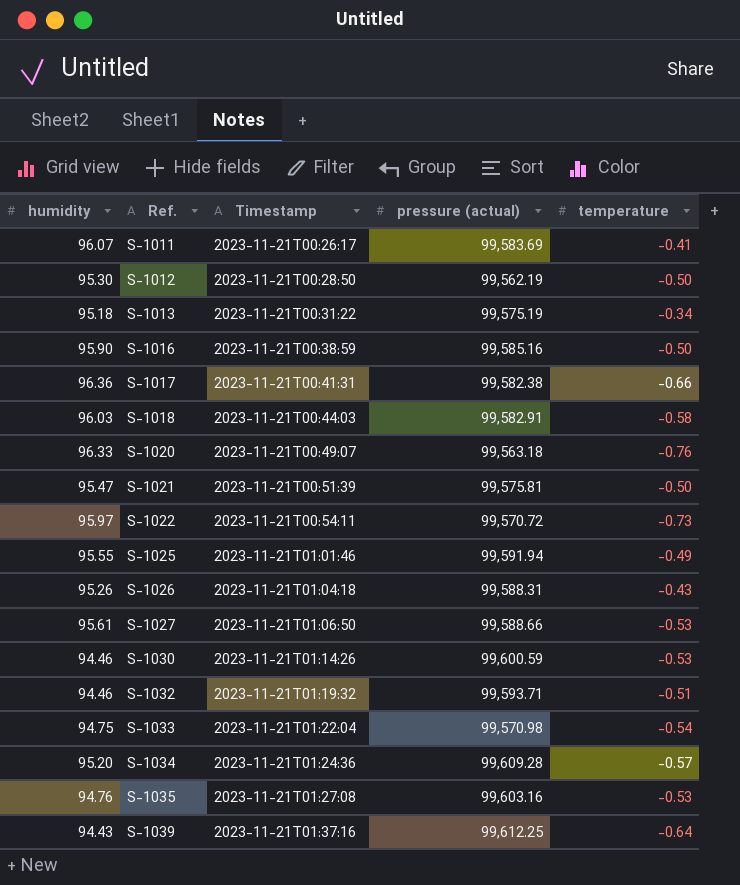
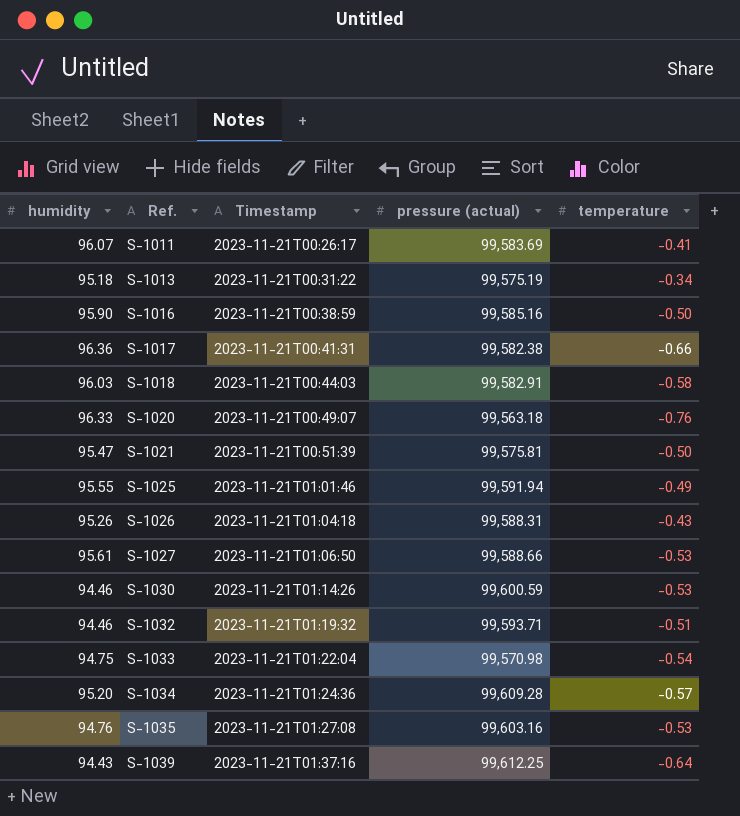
row S-1012: 95.30 | 2023-11-21T00:28:50 | 99,562.19 | -0.50 -> none
row S-1022: 95.97 | 2023-11-21T00:54:11 | 99,570.72 | -0.73 -> none

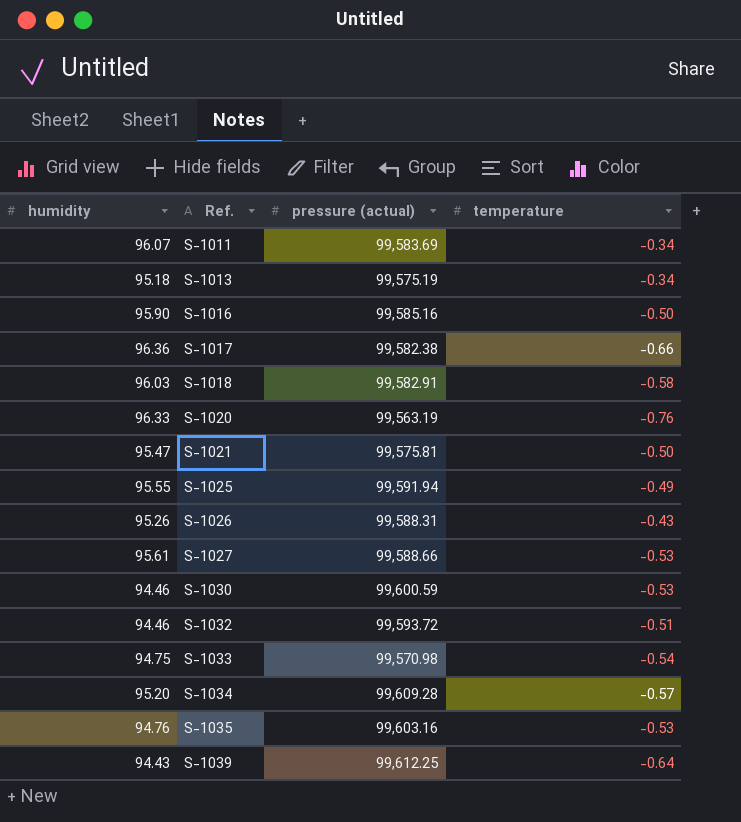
column Timestamp | position: 3 -> none
S-1011 | temperature: -0.41 -> -0.34
S-1020 | pressure (actual): 99,563.18 -> 99,563.19
S-1032 | pressure (actual): 99,593.71 -> 99,593.72

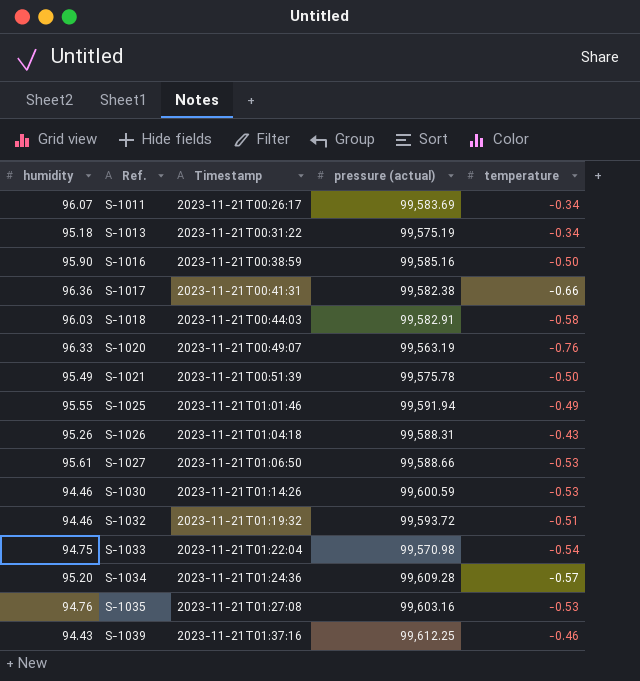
column Timestamp | position: none -> 3
S-1021 | humidity: 95.47 -> 95.49
S-1021 | pressure (actual): 99,575.81 -> 99,575.78
S-1039 | temperature: -0.64 -> -0.46

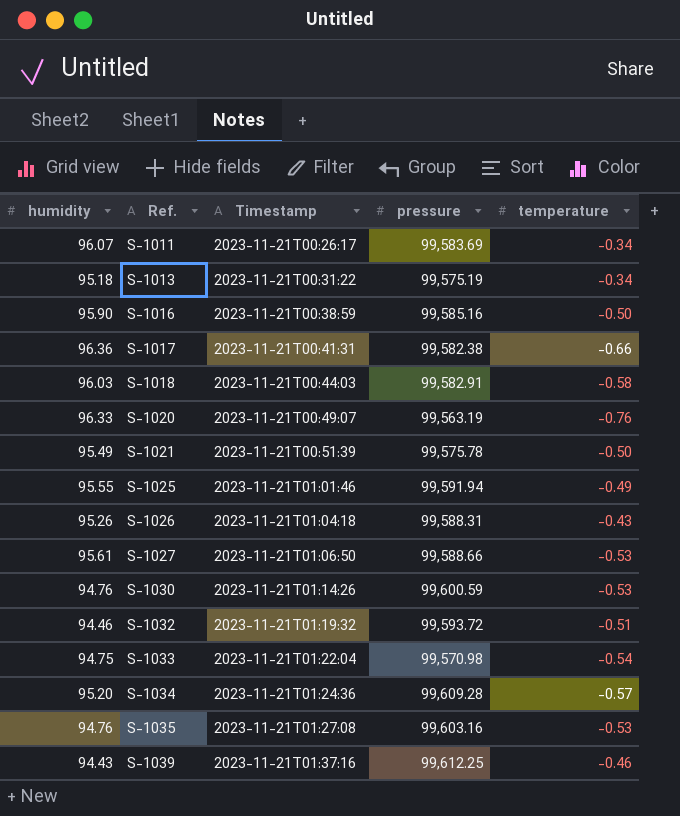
column name: pressure (actual) -> pressure
S-1030 | humidity: 94.46 -> 94.76

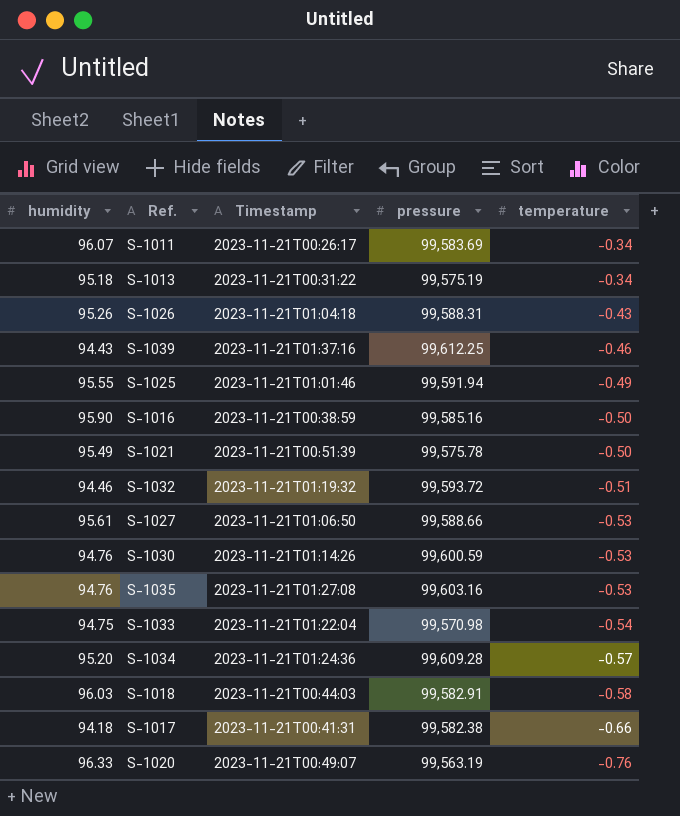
row order: Ref. ascending -> temperature descending
S-1017 | humidity: 96.36 -> 94.18

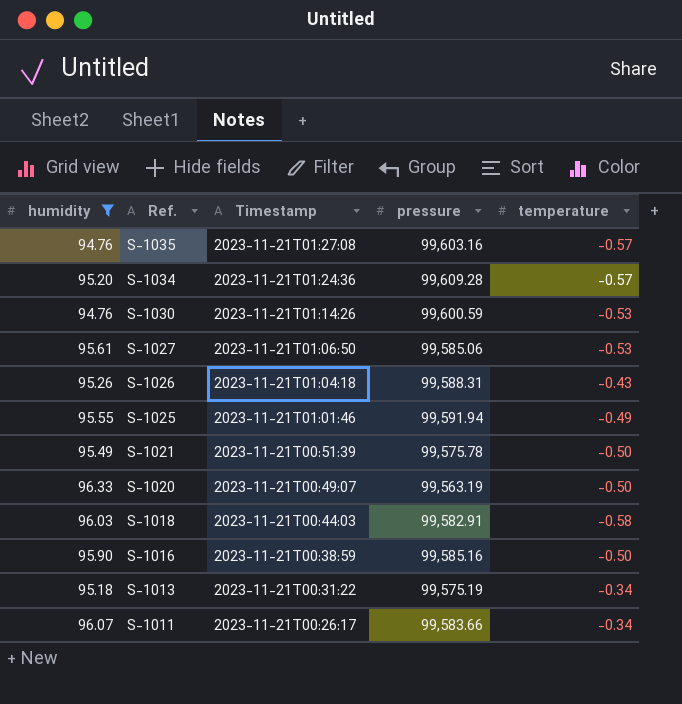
filter: none -> humidity >= 94.76
row order: temperature descending -> Ref. descending
S-1035 | temperature: -0.53 -> -0.57
S-1027 | pressure: 99,588.66 -> 99,585.06
S-1020 | temperature: -0.76 -> -0.50
S-1011 | pressure: 99,583.69 -> 99,583.66

